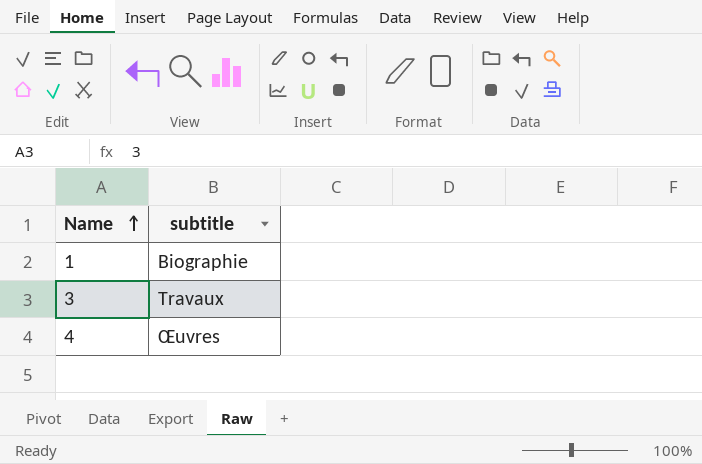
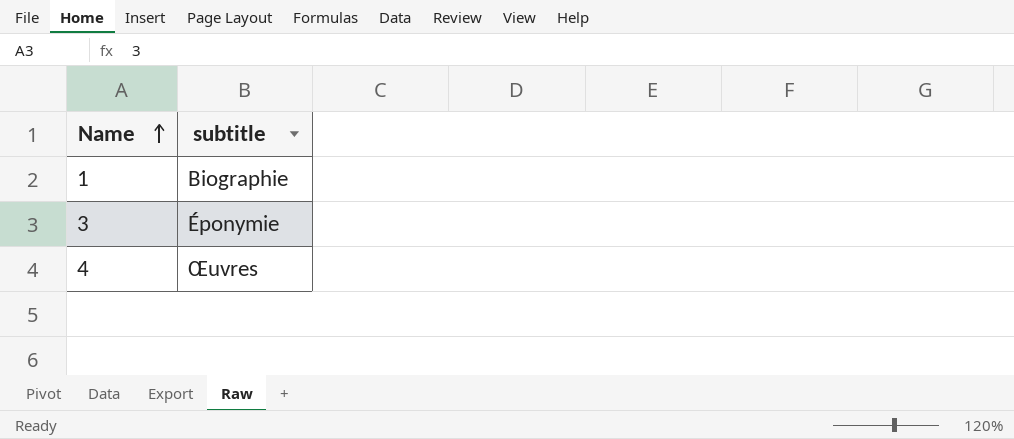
3 | subtitle: Travaux -> Éponymie

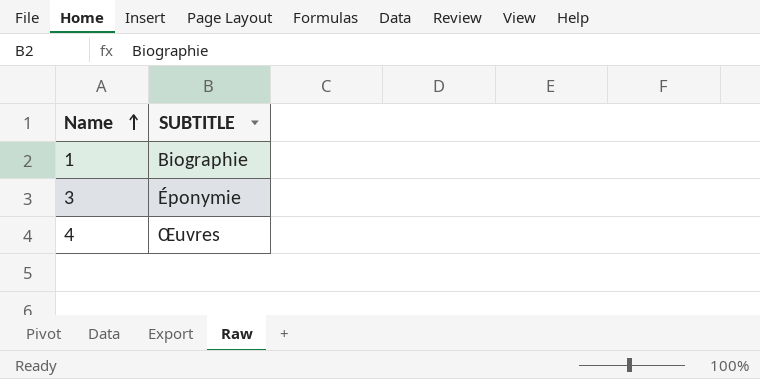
column name: subtitle -> SUBTITLE

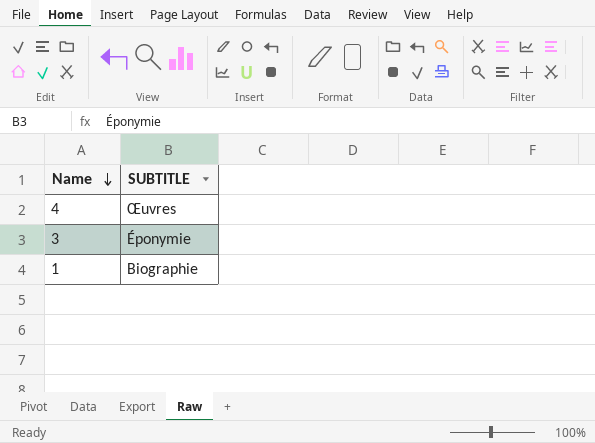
row order: Name ascending -> Name descending

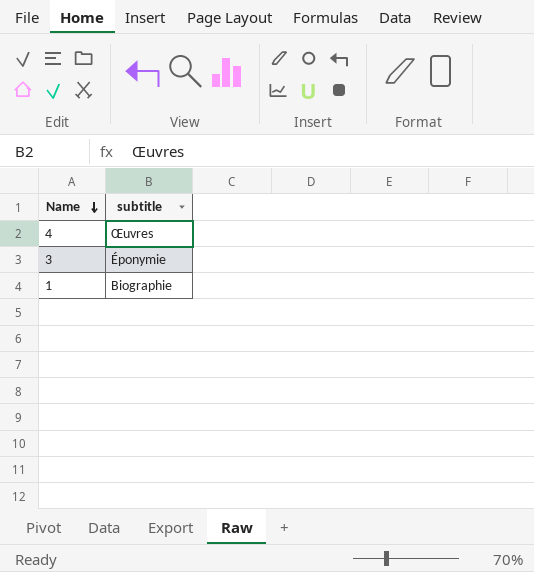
column name: SUBTITLE -> subtitle

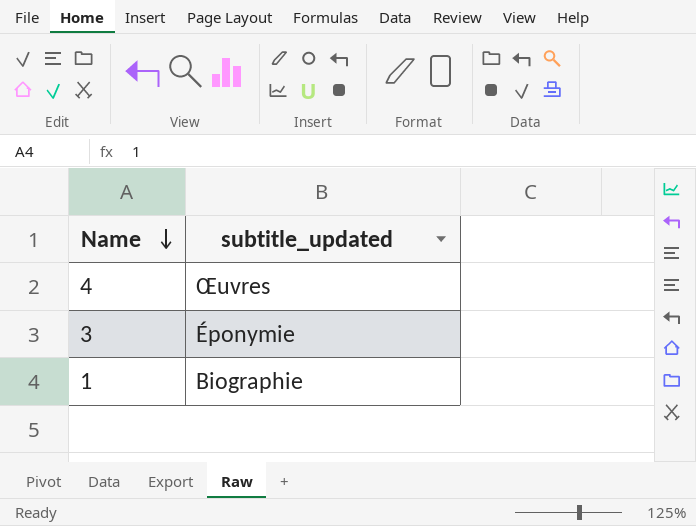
column name: subtitle -> subtitle_updated

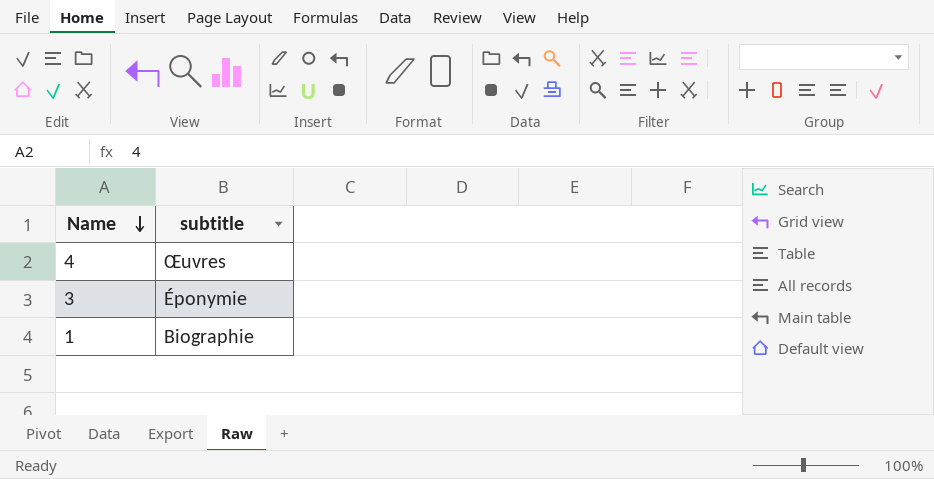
column name: subtitle_updated -> subtitle

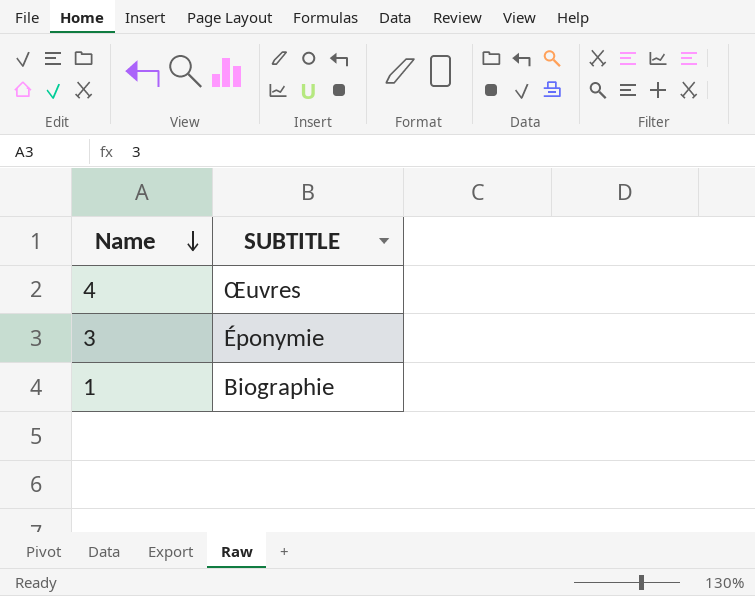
column name: subtitle -> SUBTITLE

